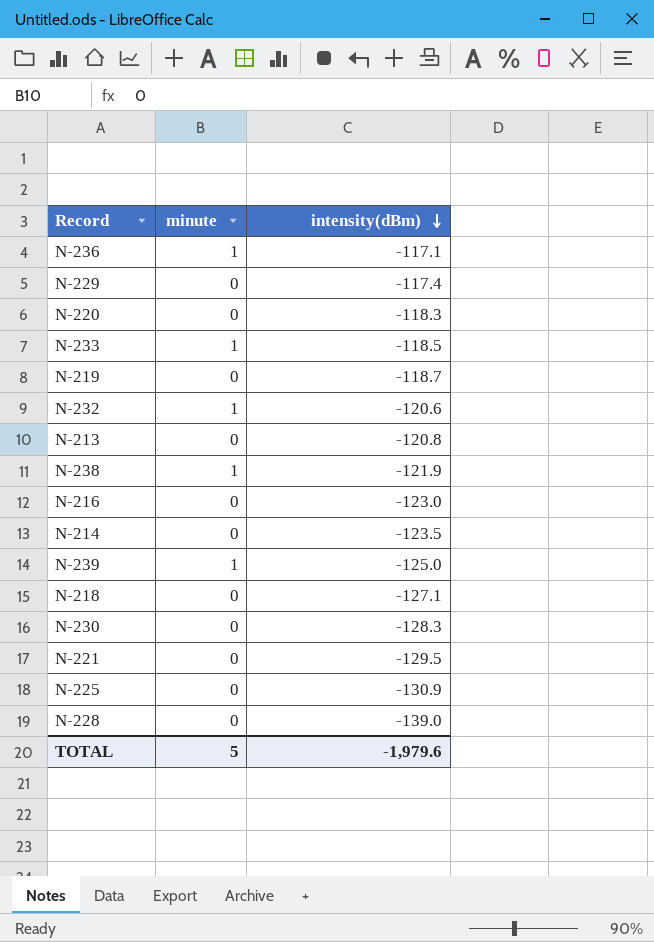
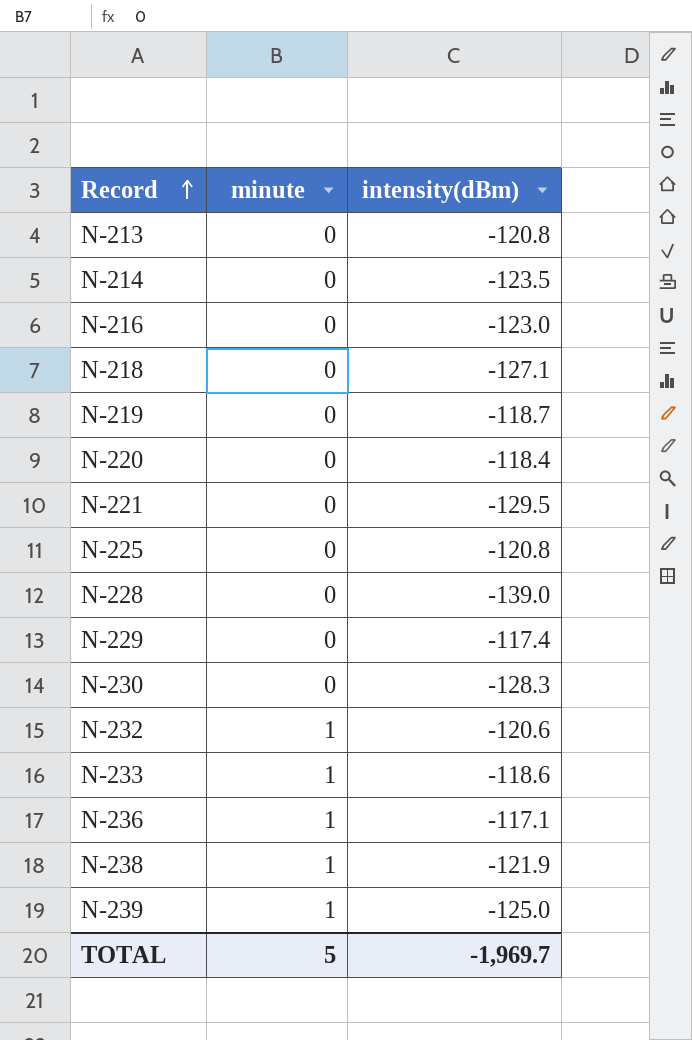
row order: intensity(dBm) descending -> Record ascending
N-220 | intensity(dBm): -118.3 -> -118.4
N-225 | intensity(dBm): -130.9 -> -120.8
N-233 | intensity(dBm): -118.5 -> -118.6
TOTAL | intensity(dBm): -1,979.6 -> -1,969.7

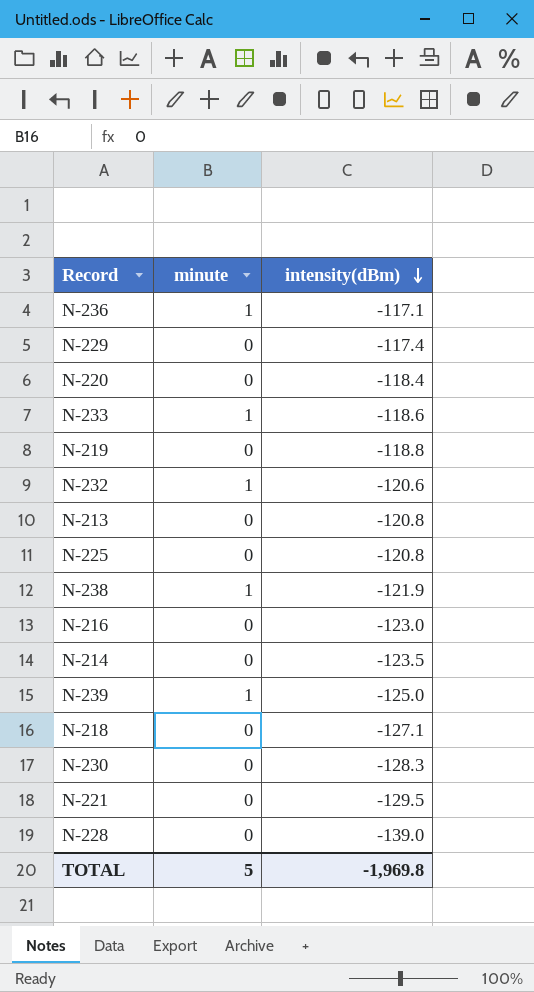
row order: Record ascending -> intensity(dBm) descending
N-219 | intensity(dBm): -118.7 -> -118.8
TOTAL | intensity(dBm): -1,969.7 -> -1,969.8

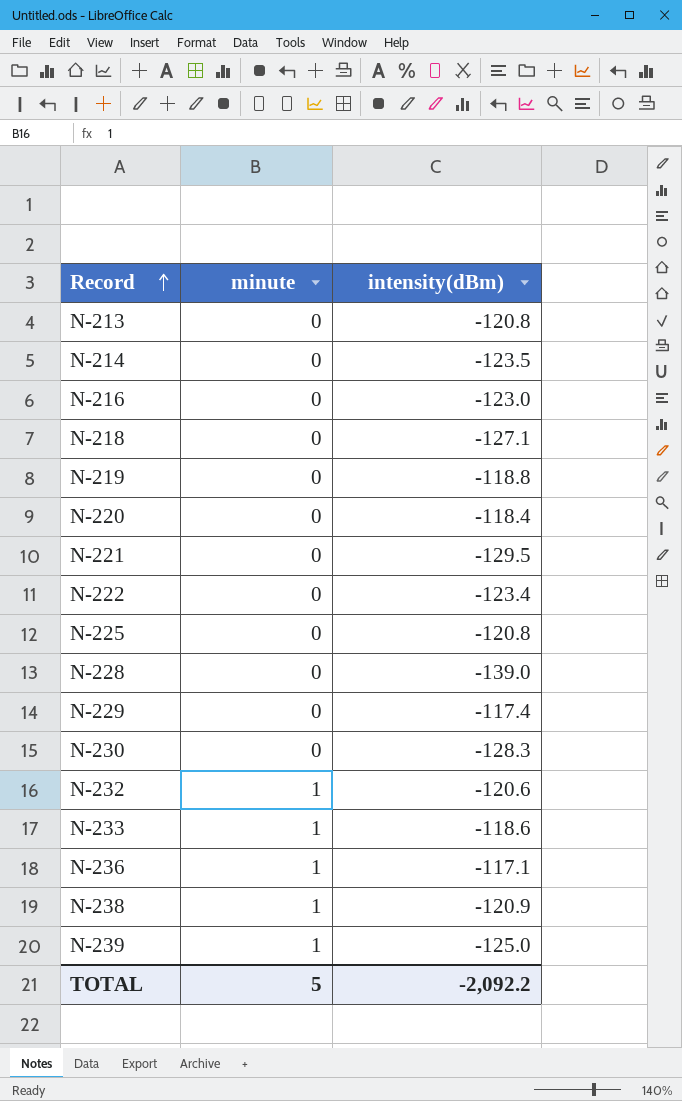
row order: intensity(dBm) descending -> Record ascending
row N-222: none -> 0 | -123.4
N-238 | intensity(dBm): -121.9 -> -120.9
TOTAL | intensity(dBm): -1,969.8 -> -2,092.2

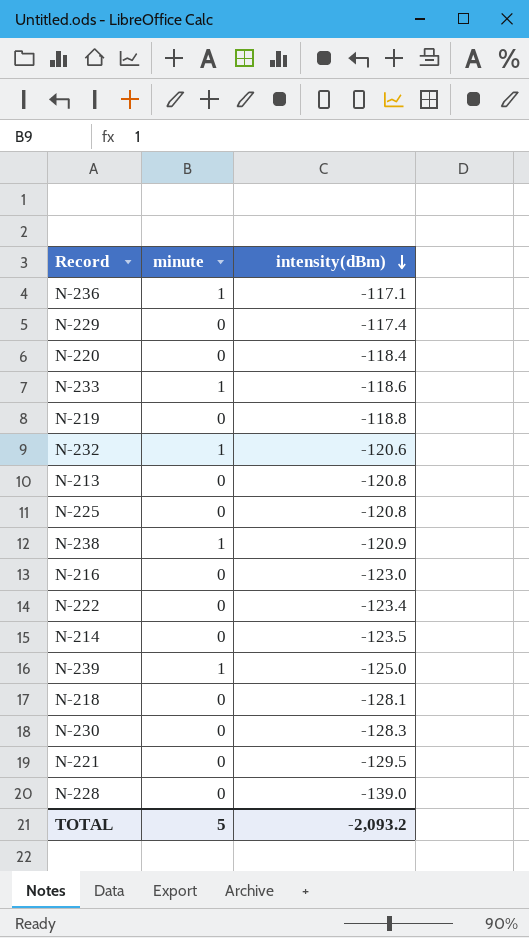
row order: Record ascending -> intensity(dBm) descending
N-218 | intensity(dBm): -127.1 -> -128.1
TOTAL | intensity(dBm): -2,092.2 -> -2,093.2

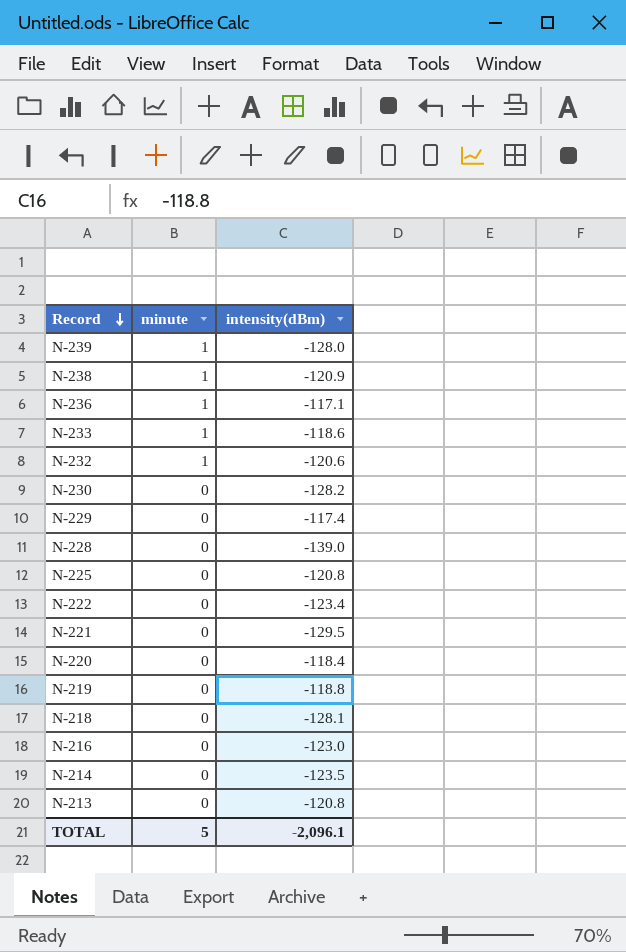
row order: intensity(dBm) descending -> Record descending
N-239 | intensity(dBm): -125.0 -> -128.0
N-230 | intensity(dBm): -128.3 -> -128.2
TOTAL | intensity(dBm): -2,093.2 -> -2,096.1

